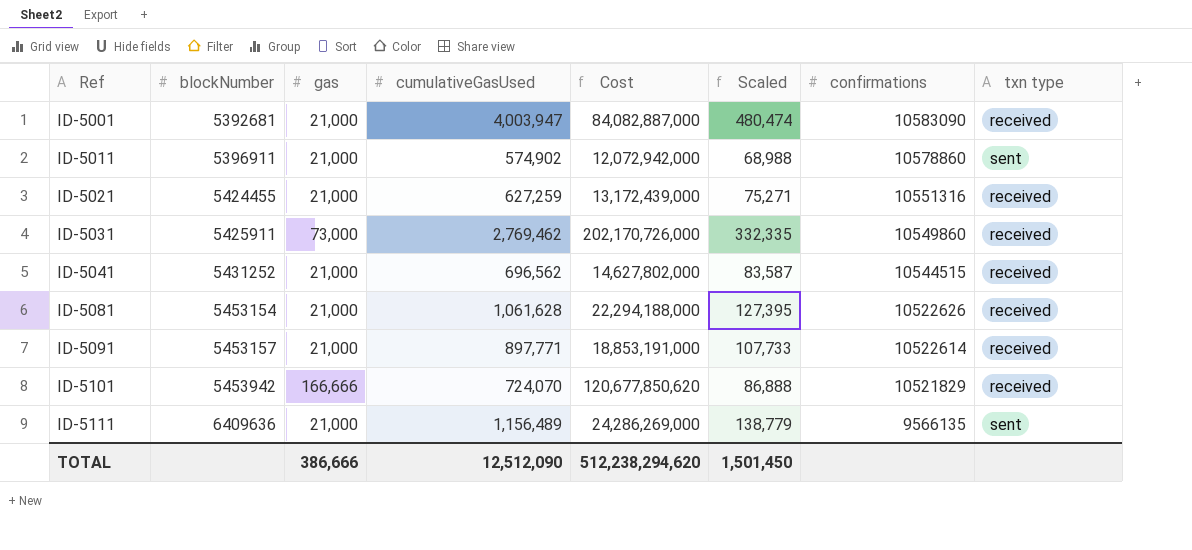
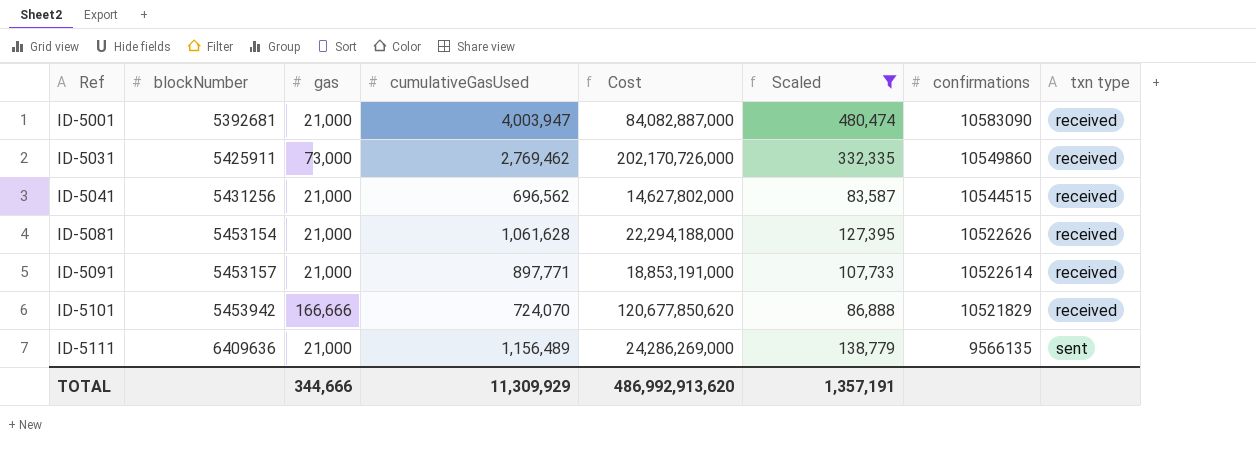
filter: none -> Scaled >= 83,587
ID-5041 | blockNumber: 5431252 -> 5431256
TOTAL | gas: 386,666 -> 344,666
TOTAL | cumulativeGasUsed: 12,512,090 -> 11,309,929
TOTAL | Cost: 512,238,294,620 -> 486,992,913,620
TOTAL | Scaled: 1,501,450 -> 1,357,191

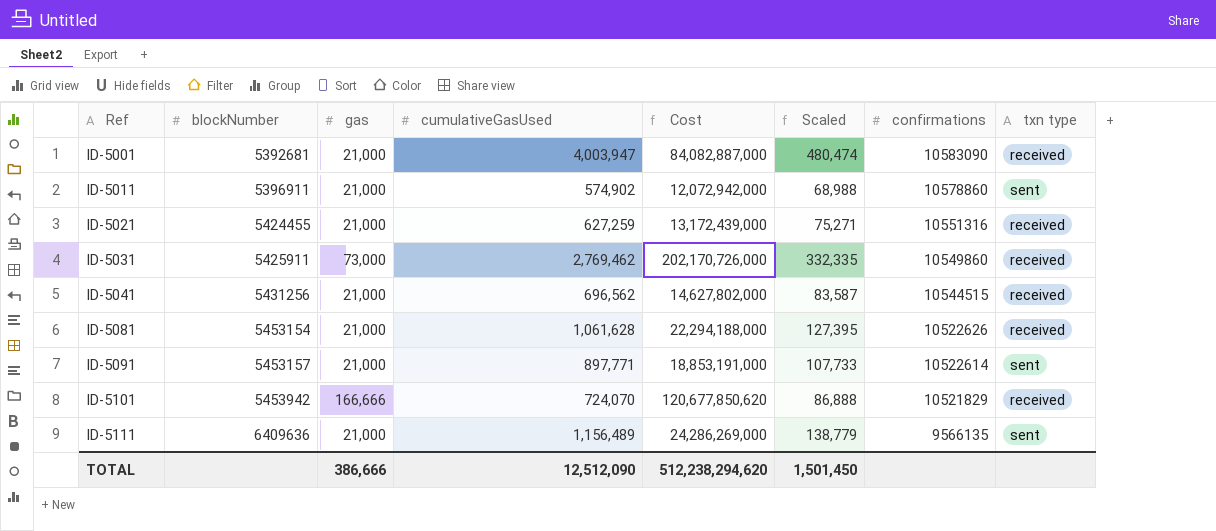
filter: Scaled >= 83,587 -> none
ID-5091 | txn type: received -> sent
TOTAL | gas: 344,666 -> 386,666
TOTAL | cumulativeGasUsed: 11,309,929 -> 12,512,090
TOTAL | Cost: 486,992,913,620 -> 512,238,294,620
TOTAL | Scaled: 1,357,191 -> 1,501,450

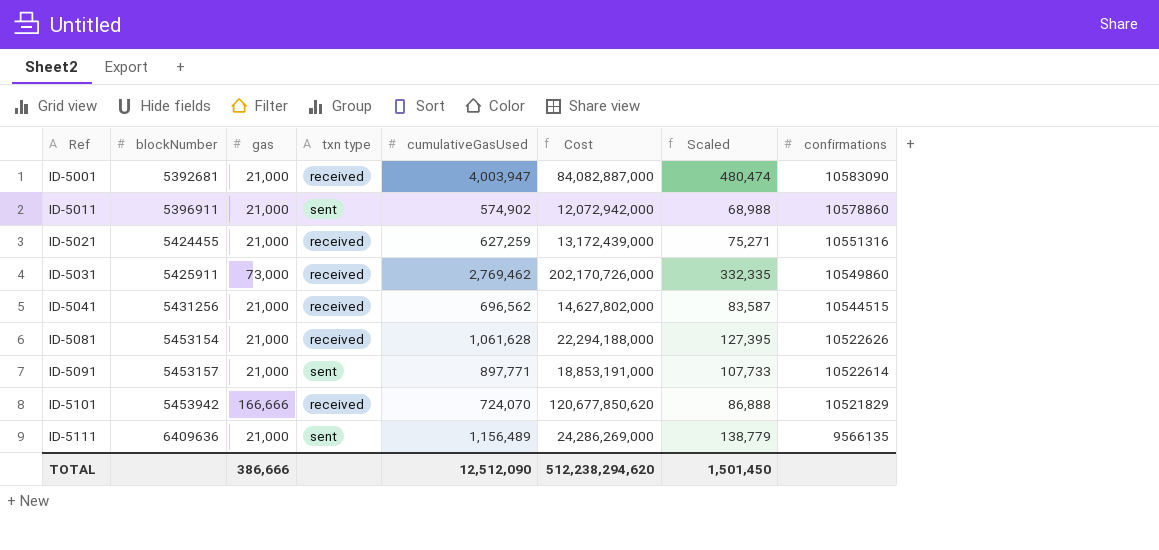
column txn type | position: 8 -> 4

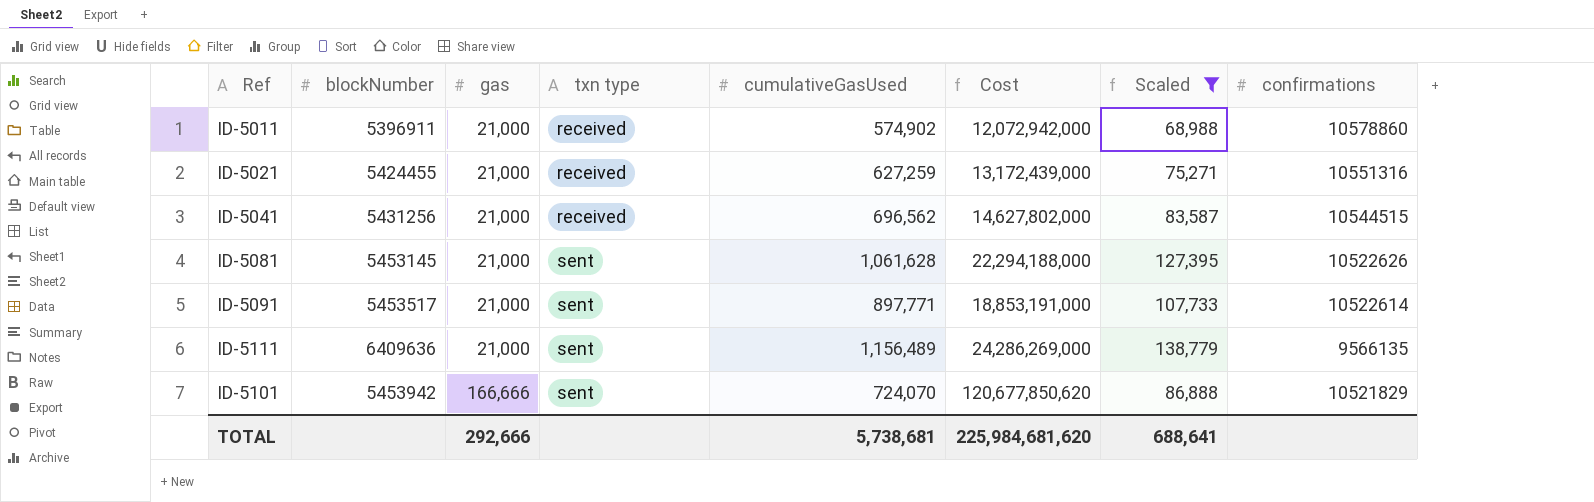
filter: none -> Scaled <= 138,779
row order: Ref ascending -> gas ascending
ID-5011 | txn type: sent -> received
ID-5081 | blockNumber: 5453154 -> 5453145
ID-5081 | txn type: received -> sent
ID-5091 | blockNumber: 5453157 -> 5453517
ID-5101 | txn type: received -> sent
TOTAL | gas: 386,666 -> 292,666
TOTAL | cumulativeGasUsed: 12,512,090 -> 5,738,681
TOTAL | Cost: 512,238,294,620 -> 225,984,681,620
TOTAL | Scaled: 1,501,450 -> 688,641

